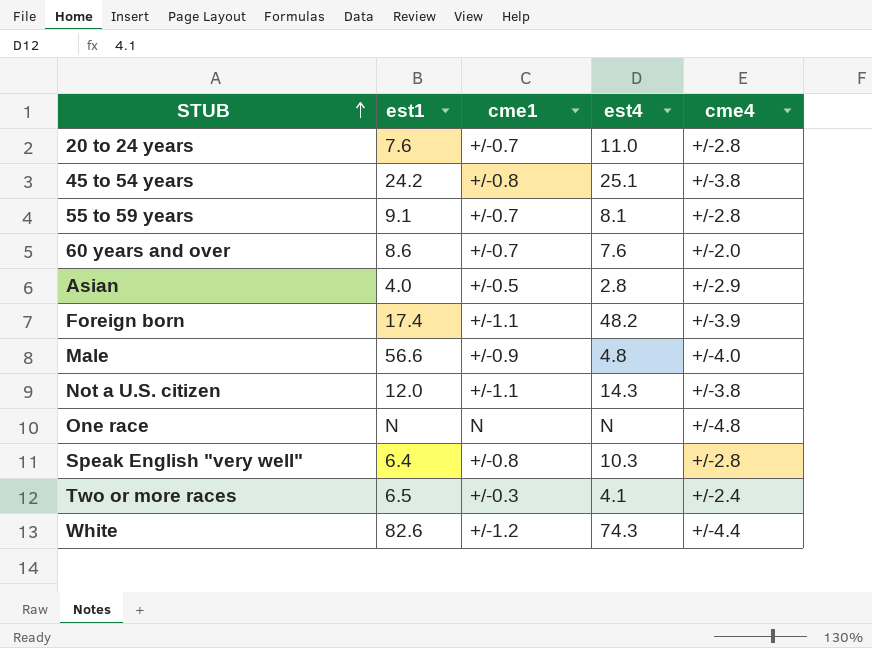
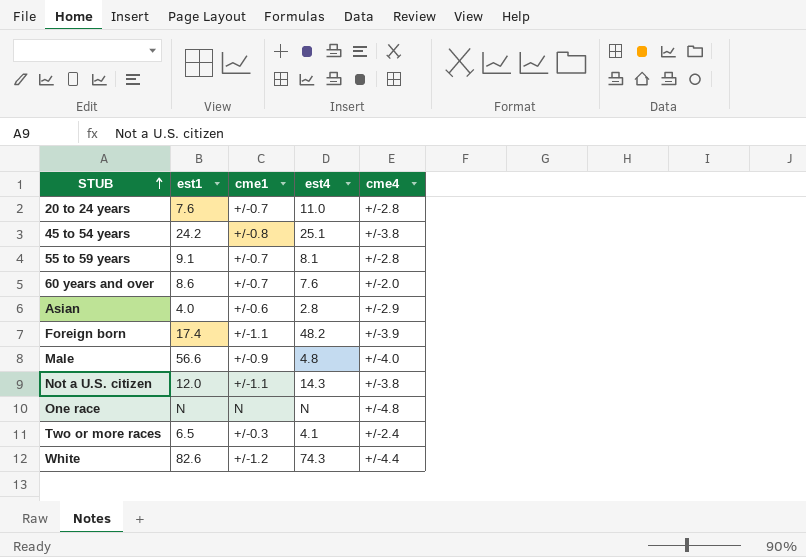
row Speak English "very well": 6.4 | +/-0.8 | 10.3 | +/-2.8 -> none
Asian | cme1: +/-0.5 -> +/-0.6

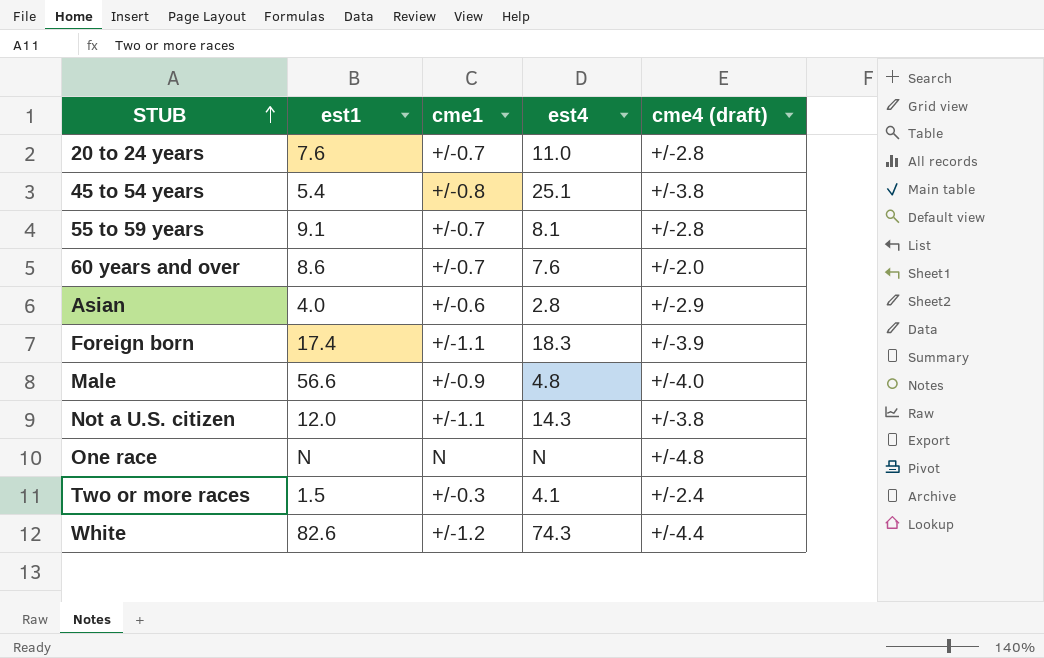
column name: cme4 -> cme4 (draft)
45 to 54 years | est1: 24.2 -> 5.4
Foreign born | est4: 48.2 -> 18.3
Two or more races | est1: 6.5 -> 1.5

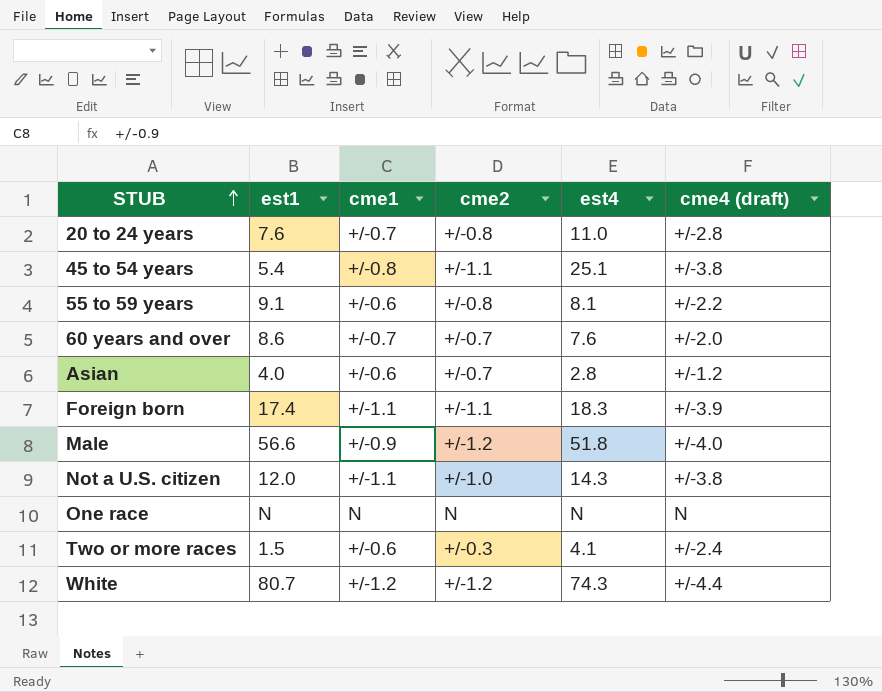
column cme2 | position: none -> 4
55 to 59 years | cme1: +/-0.7 -> +/-0.6
55 to 59 years | cme4 (draft): +/-2.8 -> +/-2.2
Asian | cme4 (draft): +/-2.9 -> +/-1.2
Male | est4: 4.8 -> 51.8
One race | cme4 (draft): +/-4.8 -> N
Two or more races | cme1: +/-0.3 -> +/-0.6
White | est1: 82.6 -> 80.7

